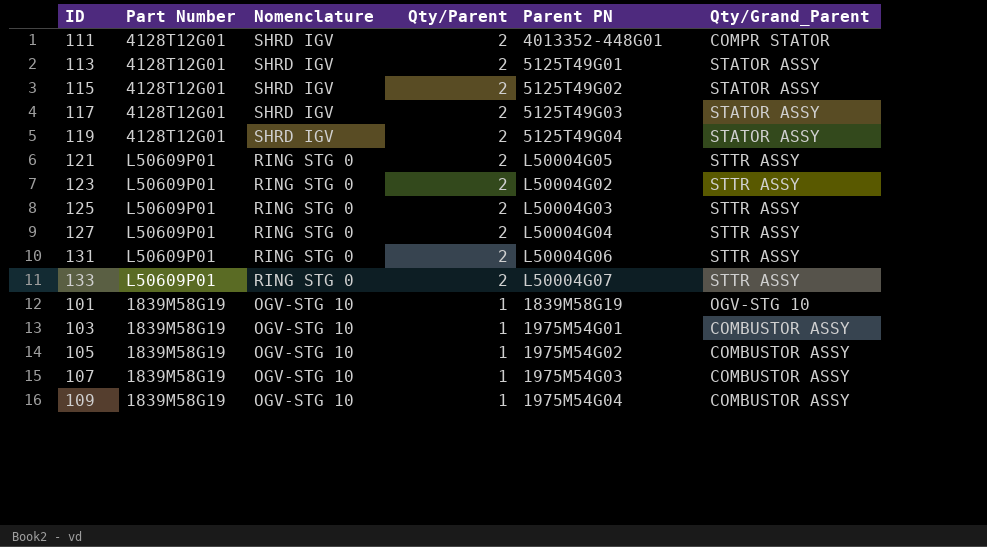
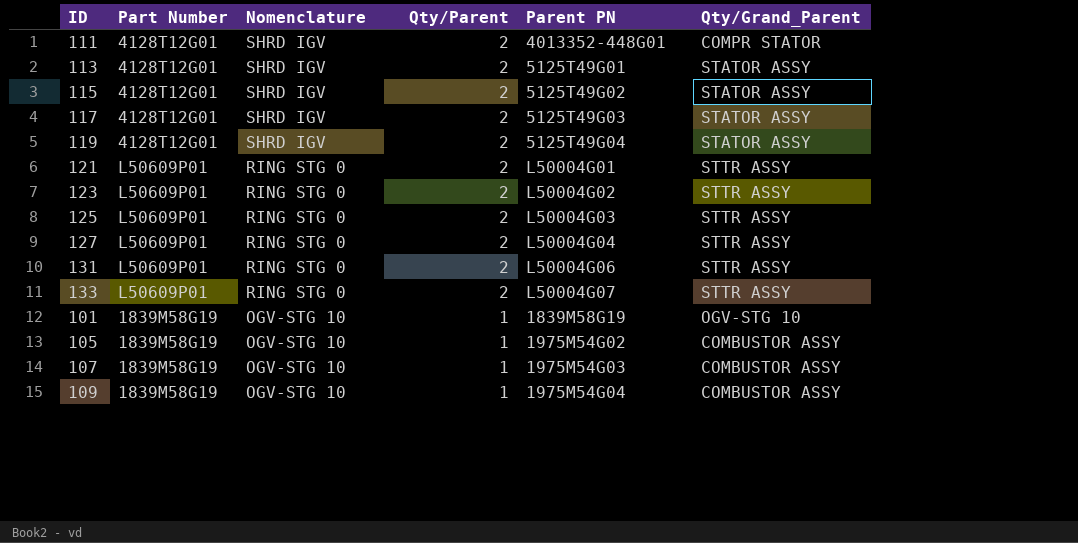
row 103: 1839M58G19 | OGV-STG 10 | 1 | 1975M54G01 | COMBUSTOR ASSY -> none
121 | Parent PN: L50004G05 -> L50004G01

